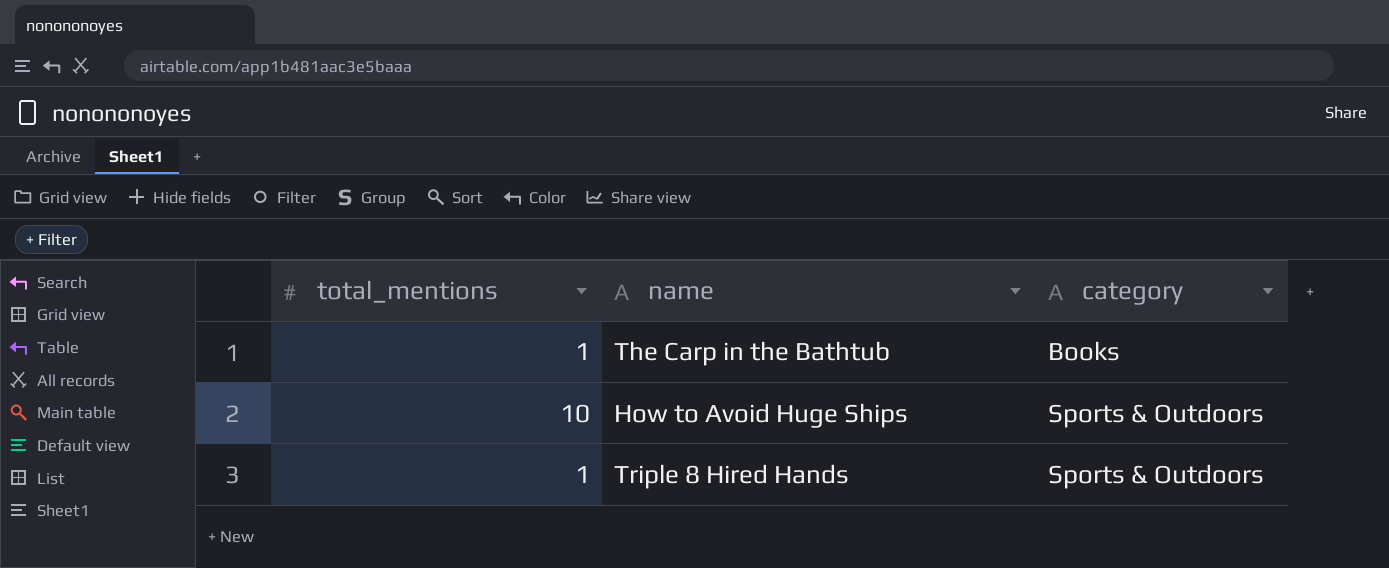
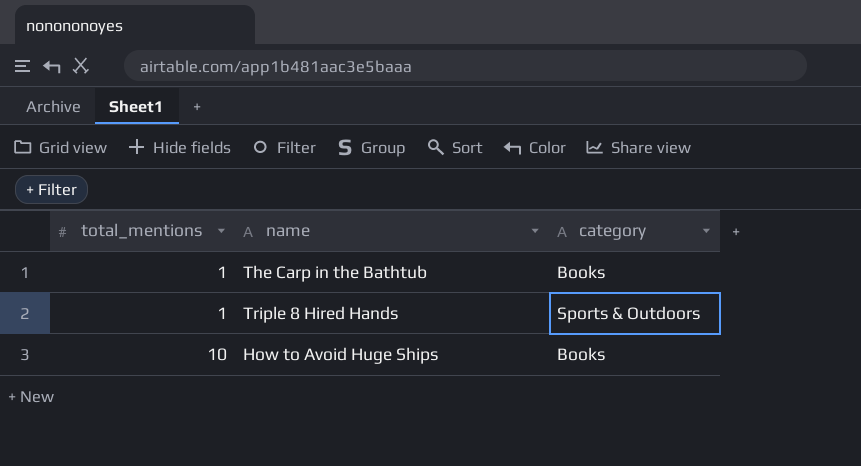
row order: category ascending -> total_mentions ascending
How to Avoid Huge Ships | category: Sports & Outdoors -> Books

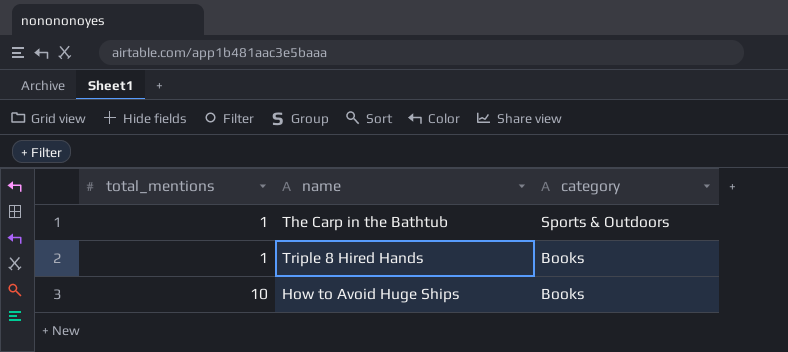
The Carp in the Bathtub | category: Books -> Sports & Outdoors
Triple 8 Hired Hands | category: Sports & Outdoors -> Books

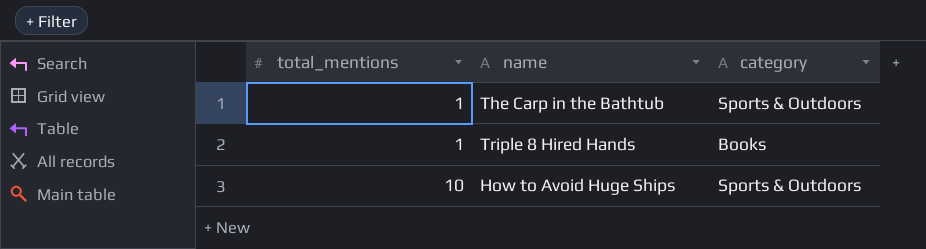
How to Avoid Huge Ships | category: Books -> Sports & Outdoors

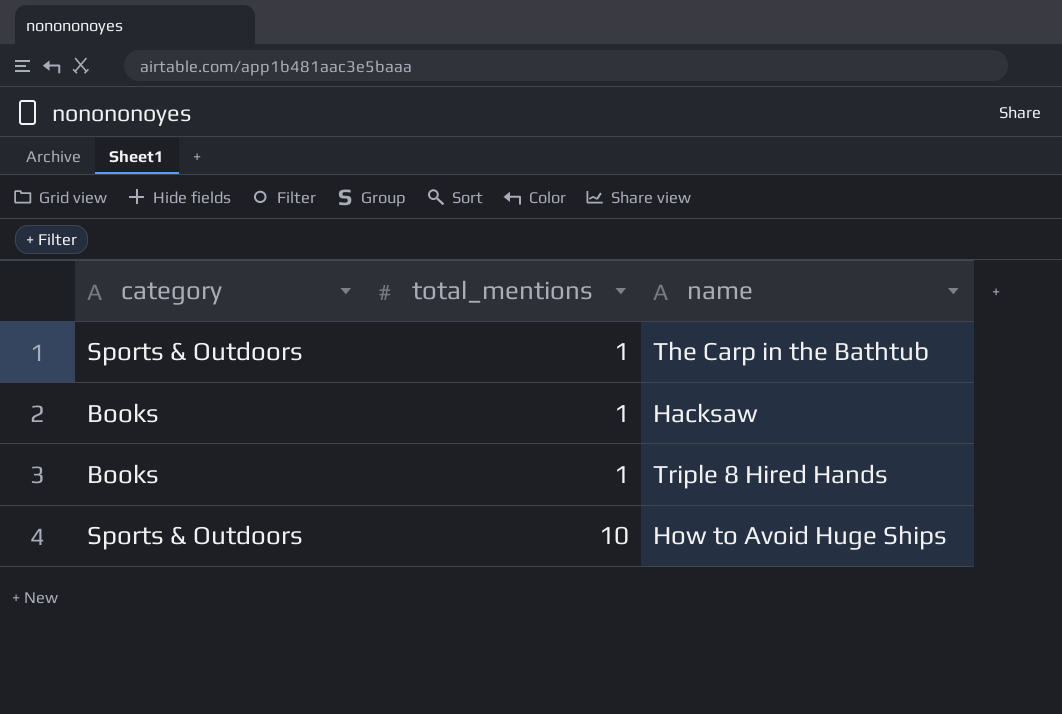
column category | position: 3 -> 1
row Hacksaw: none -> Books | 1

